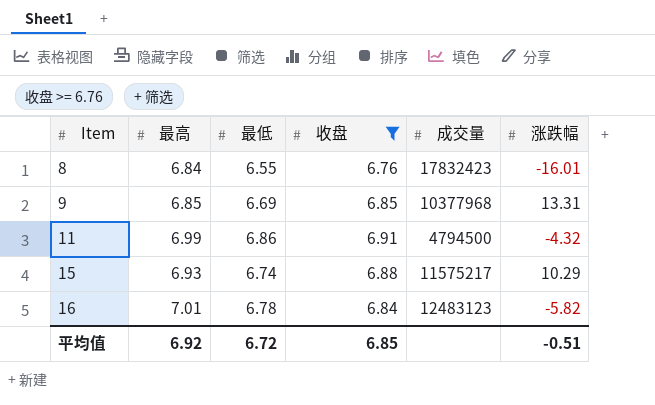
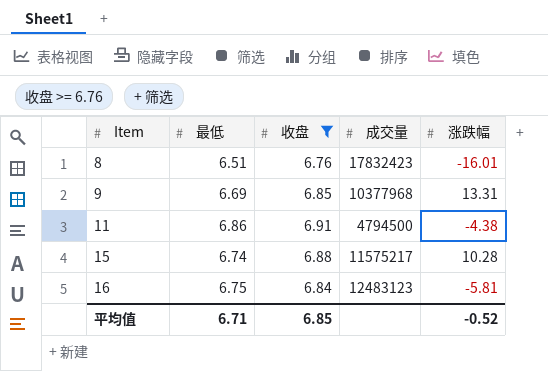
column 最高 | position: 2 -> none
8 | 最低: 6.55 -> 6.51
11 | 涨跌幅: -4.32 -> -4.38
15 | 涨跌幅: 10.29 -> 10.28
16 | 最低: 6.78 -> 6.75
16 | 涨跌幅: -5.82 -> -5.81
平均值 | 最低: 6.72 -> 6.71
平均值 | 涨跌幅: -0.51 -> -0.52

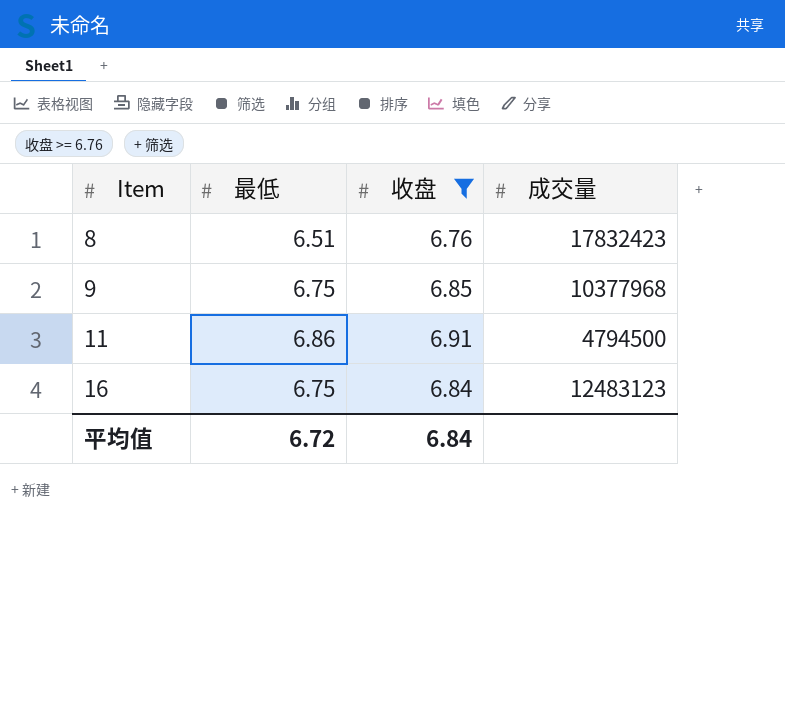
column 涨跌幅 | position: 5 -> none
row 15: 6.74 | 6.88 | 11575217 | 10.28 -> none
9 | 最低: 6.69 -> 6.75
平均值 | 最低: 6.71 -> 6.72
平均值 | 收盘: 6.85 -> 6.84

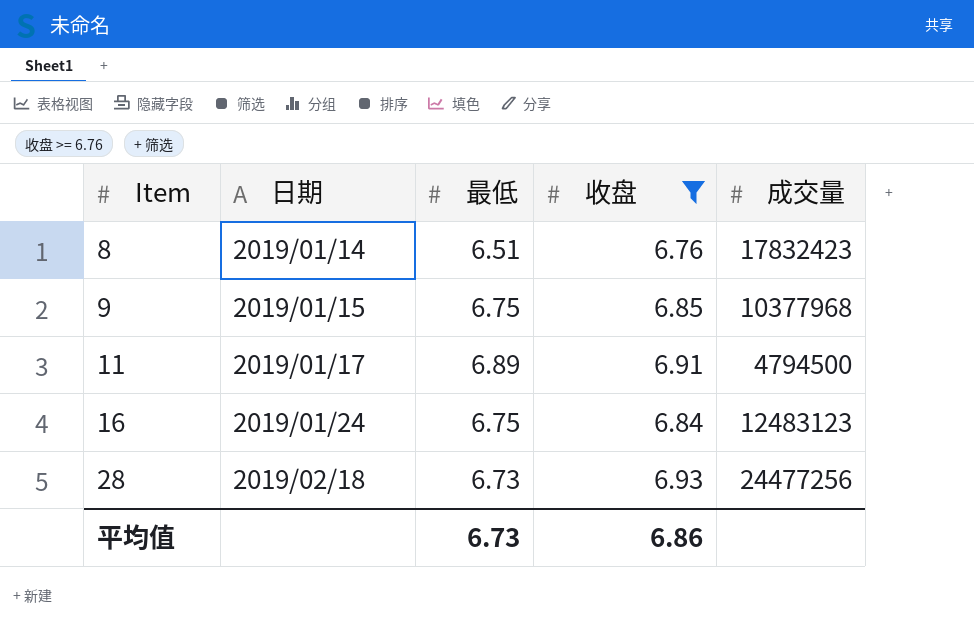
column 日期 | position: none -> 2
11 | 最低: 6.86 -> 6.89
row 28: none -> 2019/02/18 | 6.73 | 6.93 | 24477256
平均值 | 最低: 6.72 -> 6.73
平均值 | 收盘: 6.84 -> 6.86

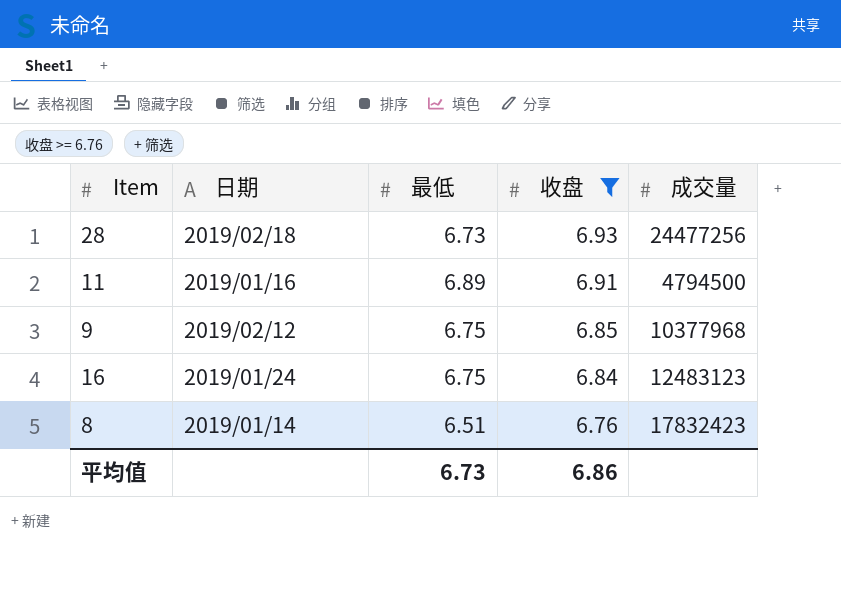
row order: Item ascending -> 收盘 descending
11 | 日期: 2019/01/17 -> 2019/01/16
9 | 日期: 2019/01/15 -> 2019/02/12

